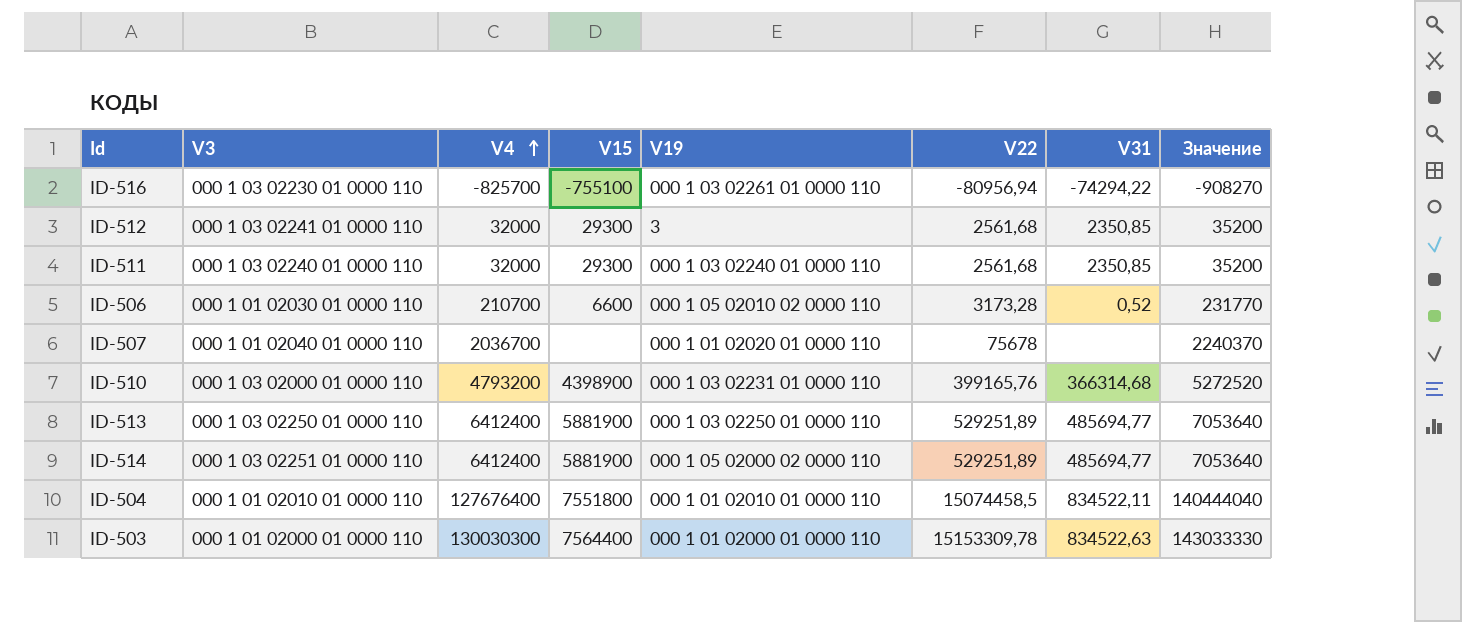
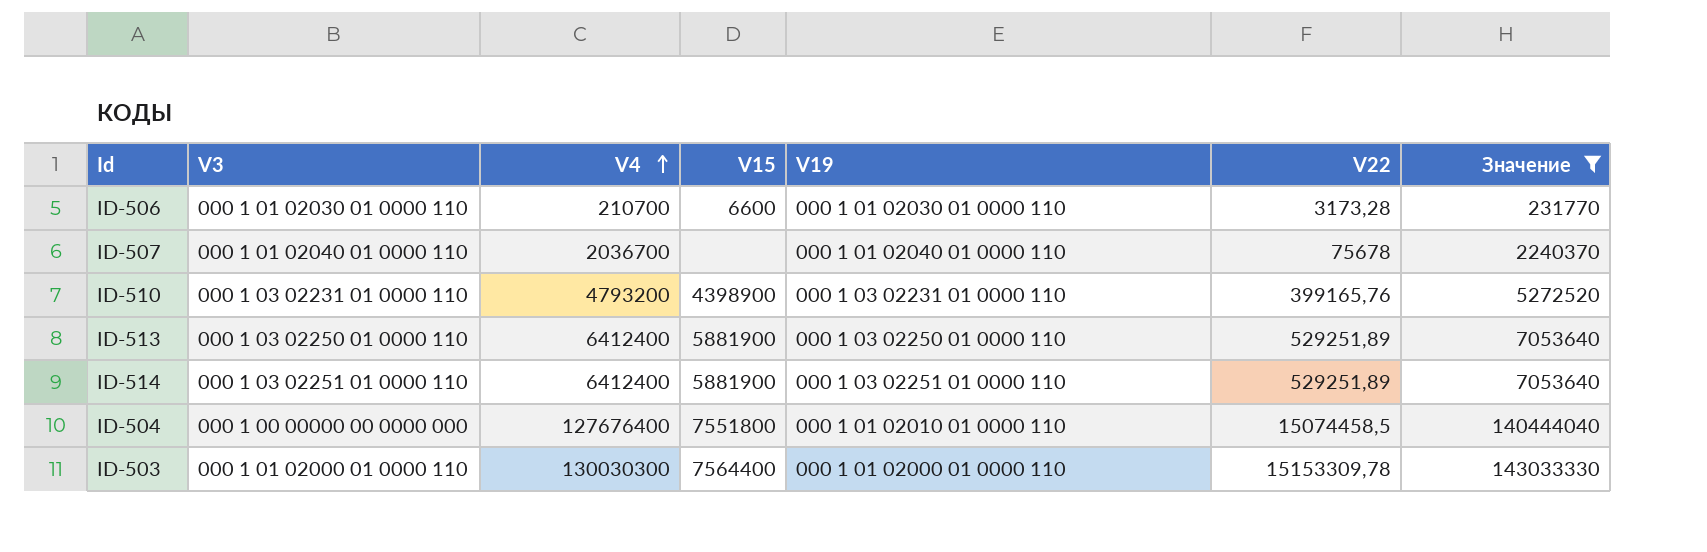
filter: none -> Значение >= 231770
column V31 | position: 7 -> none
ID-506 | V19: 000 1 05 02010 02 0000 110 -> 000 1 01 02030 01 0000 110
ID-507 | V19: 000 1 01 02020 01 0000 110 -> 000 1 01 02040 01 0000 110
ID-510 | V3: 000 1 03 02000 01 0000 110 -> 000 1 03 02231 01 0000 110
ID-514 | V19: 000 1 05 02000 02 0000 110 -> 000 1 03 02251 01 0000 110
ID-504 | V3: 000 1 01 02010 01 0000 110 -> 000 1 00 00000 00 0000 000

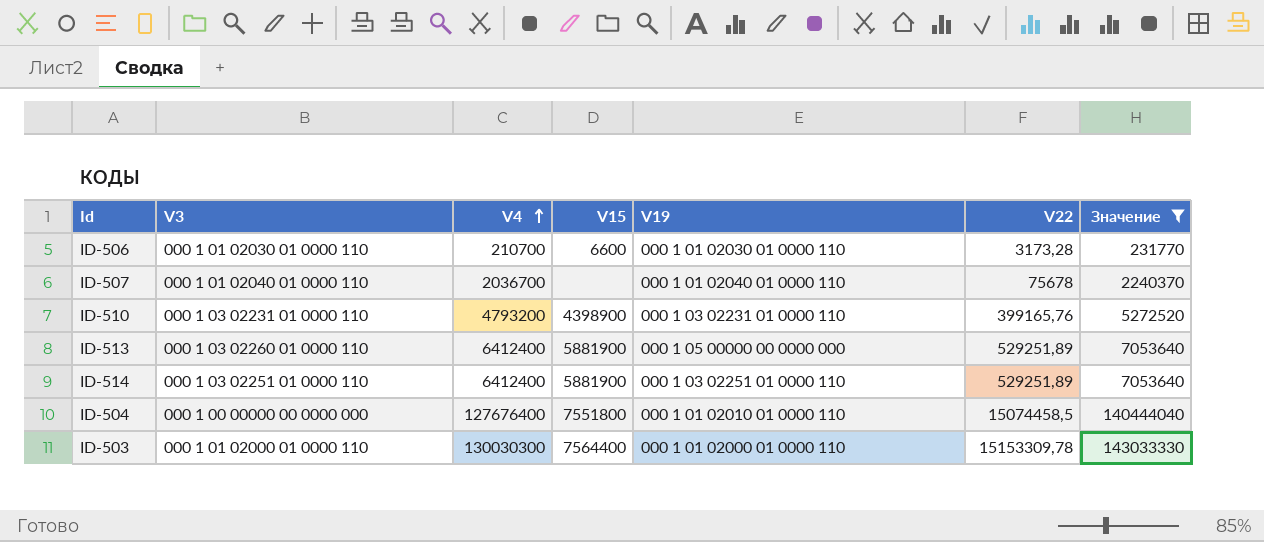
ID-513 | V3: 000 1 03 02250 01 0000 110 -> 000 1 03 02260 01 0000 110
ID-513 | V19: 000 1 03 02250 01 0000 110 -> 000 1 05 00000 00 0000 000

